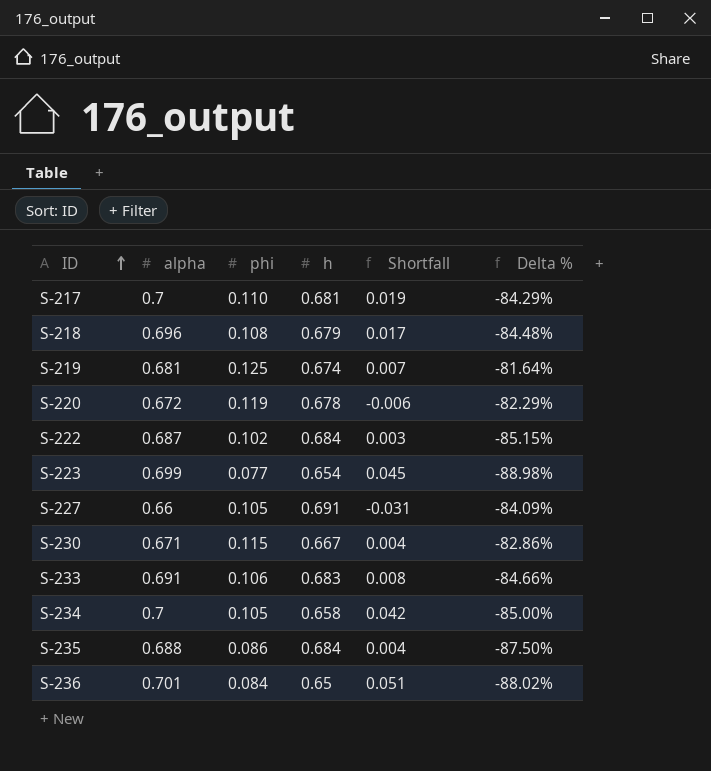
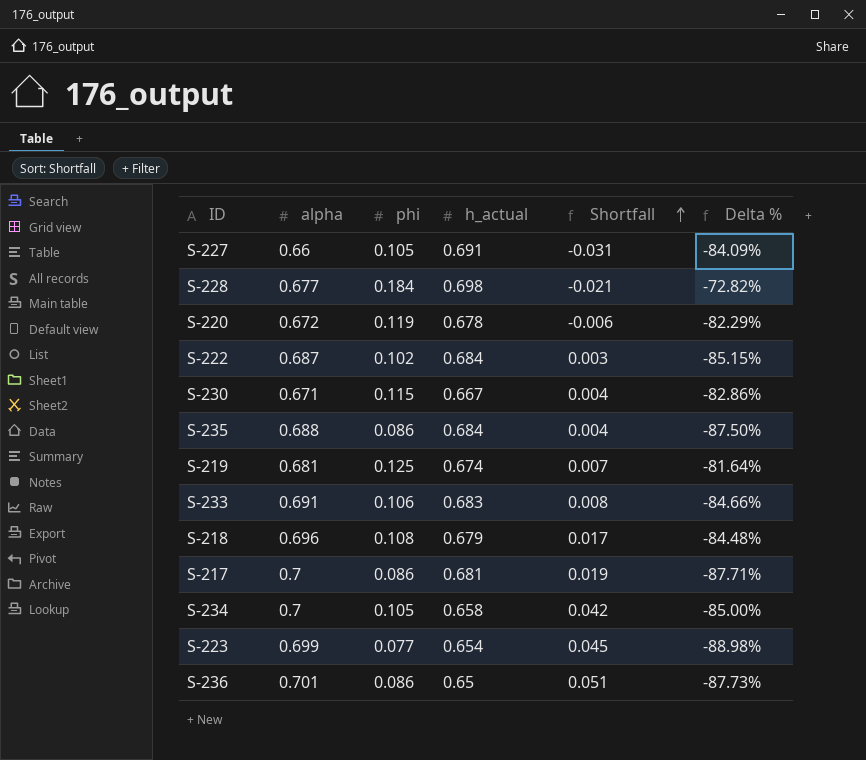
row order: ID ascending -> Shortfall ascending
column name: h -> h_actual
row S-228: none -> 0.677 | 0.184 | 0.698 | -0.021 | -72.82%
S-217 | phi: 0.110 -> 0.086
S-217 | Delta %: -84.29% -> -87.71%
S-236 | phi: 0.084 -> 0.086
S-236 | Delta %: -88.02% -> -87.73%

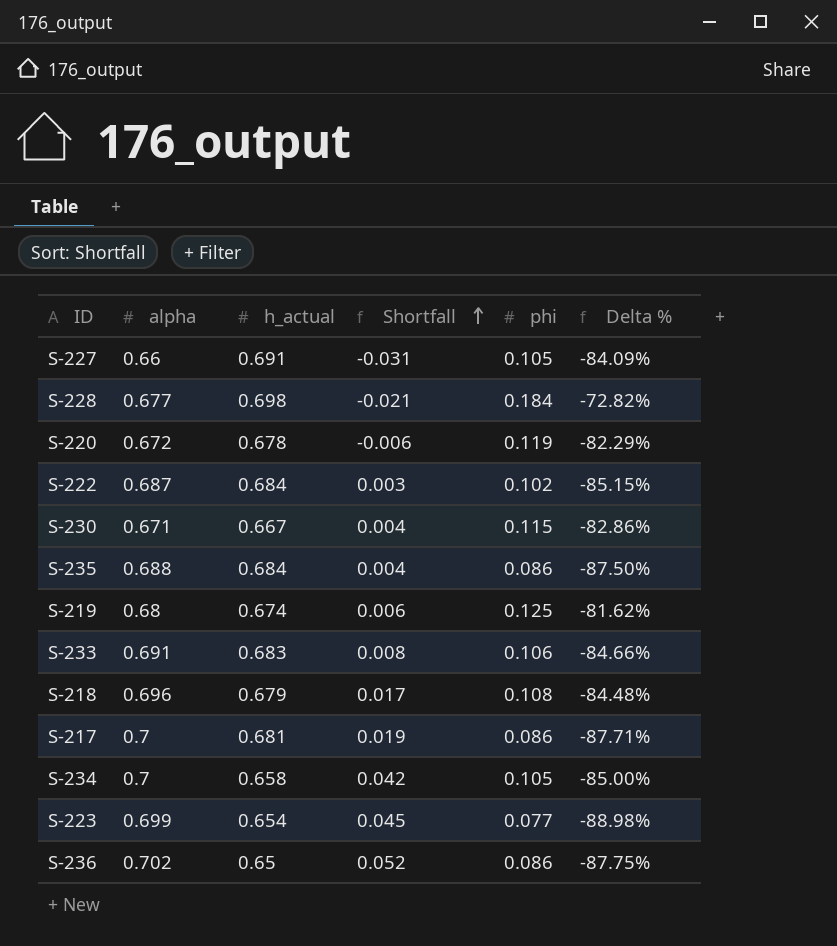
column phi | position: 3 -> 5
S-219 | alpha: 0.681 -> 0.68
S-219 | Shortfall: 0.007 -> 0.006
S-219 | Delta %: -81.64% -> -81.62%
S-236 | alpha: 0.701 -> 0.702
S-236 | Shortfall: 0.051 -> 0.052
S-236 | Delta %: -87.73% -> -87.75%

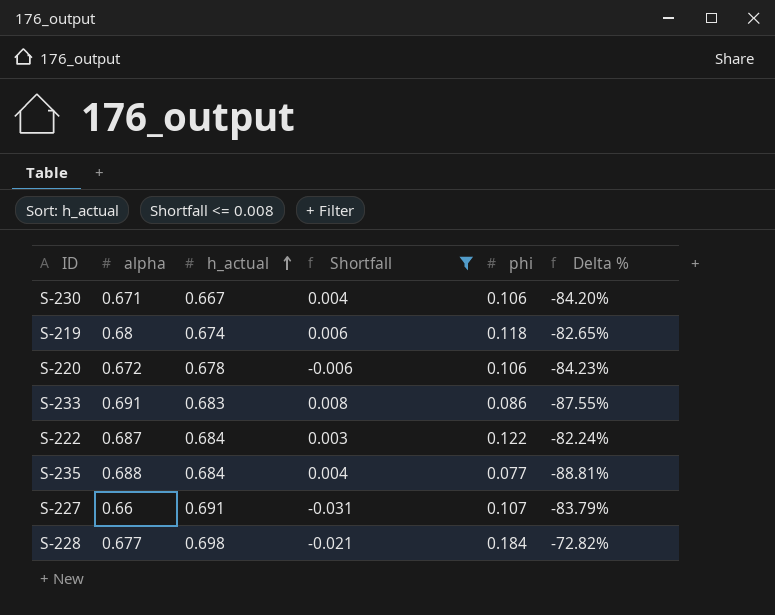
filter: none -> Shortfall <= 0.008
row order: Shortfall ascending -> h_actual ascending
S-230 | phi: 0.115 -> 0.106
S-230 | Delta %: -82.86% -> -84.20%
S-219 | phi: 0.125 -> 0.118
S-219 | Delta %: -81.62% -> -82.65%
S-220 | phi: 0.119 -> 0.106
S-220 | Delta %: -82.29% -> -84.23%
S-233 | phi: 0.106 -> 0.086
S-233 | Delta %: -84.66% -> -87.55%
S-222 | phi: 0.102 -> 0.122
S-222 | Delta %: -85.15% -> -82.24%
S-235 | phi: 0.086 -> 0.077
S-235 | Delta %: -87.50% -> -88.81%
S-227 | phi: 0.105 -> 0.107
S-227 | Delta %: -84.09% -> -83.79%

